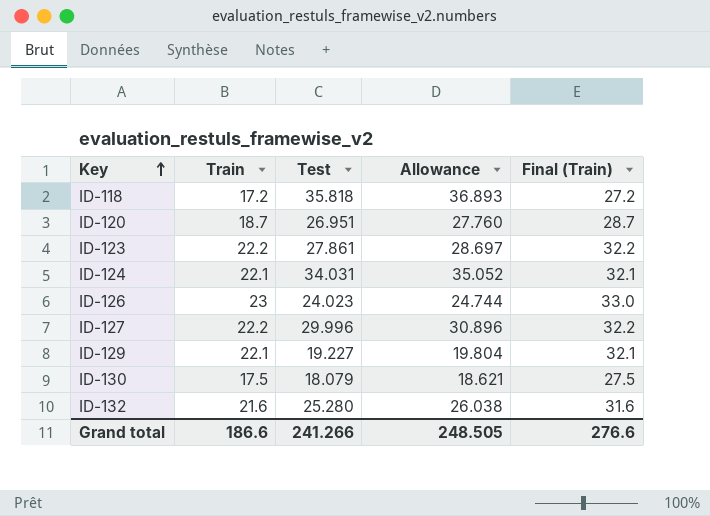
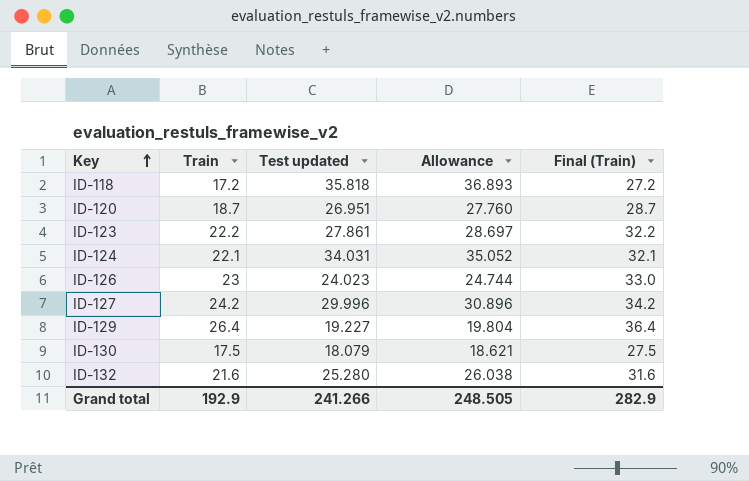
column name: Test -> Test updated
ID-127 | Train: 22.2 -> 24.2
ID-127 | Final (Train): 32.2 -> 34.2
ID-129 | Train: 22.1 -> 26.4
ID-129 | Final (Train): 32.1 -> 36.4
Grand total | Train: 186.6 -> 192.9
Grand total | Final (Train): 276.6 -> 282.9

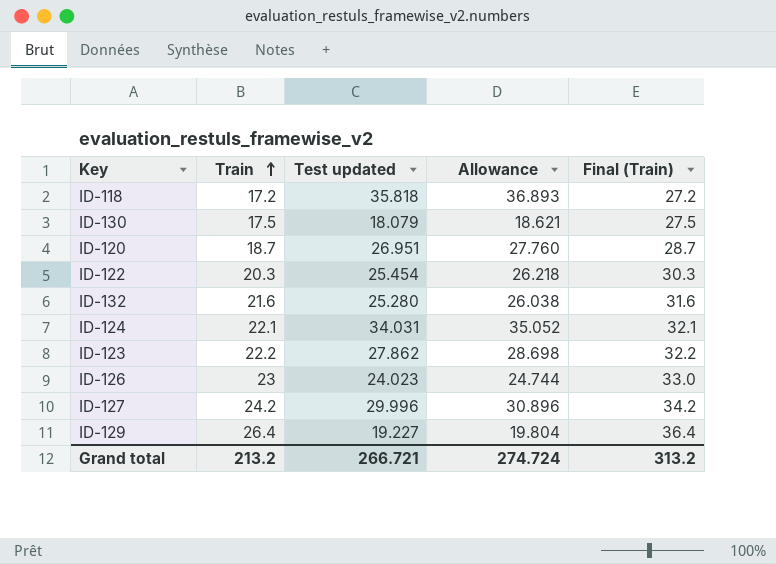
row order: Key ascending -> Train ascending
row ID-122: none -> 20.3 | 25.454 | 26.218 | 30.3
ID-123 | Test updated: 27.861 -> 27.862
ID-123 | Allowance: 28.697 -> 28.698
Grand total | Train: 192.9 -> 213.2
Grand total | Test updated: 241.266 -> 266.721
Grand total | Allowance: 248.505 -> 274.724
Grand total | Final (Train): 282.9 -> 313.2

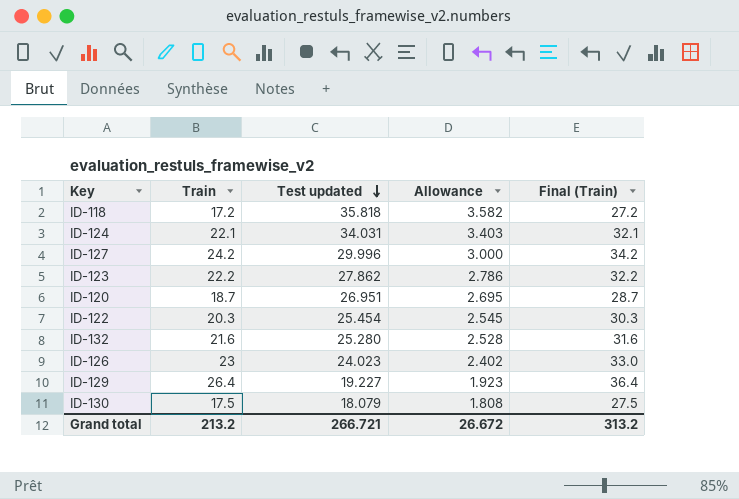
row order: Train ascending -> Test updated descending
column Allowance | formula: [Test updated] * 1.03 -> [Test updated] * 0.1
Grand total | Allowance: 274.724 -> 26.672

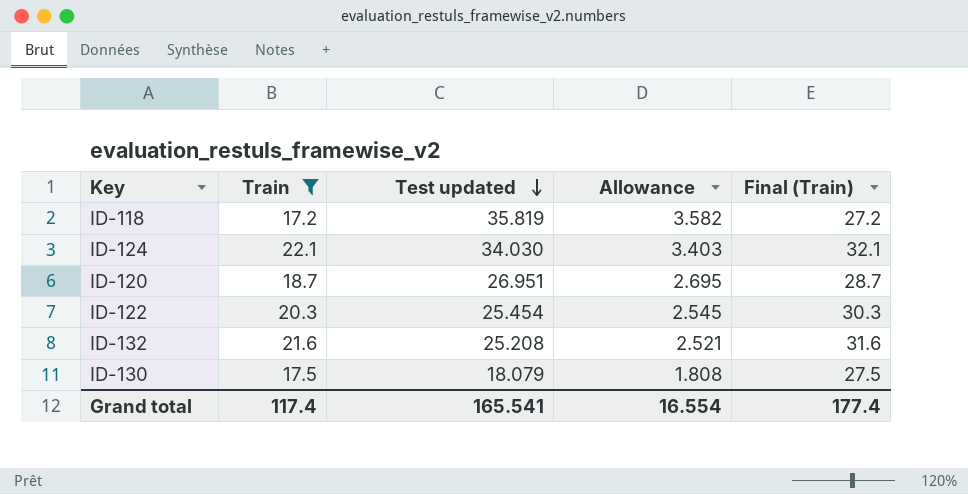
filter: none -> Train <= 22.1
ID-118 | Test updated: 35.818 -> 35.819
ID-124 | Test updated: 34.031 -> 34.030
ID-132 | Test updated: 25.280 -> 25.208
ID-132 | Allowance: 2.528 -> 2.521
Grand total | Train: 213.2 -> 117.4
Grand total | Test updated: 266.721 -> 165.541
Grand total | Allowance: 26.672 -> 16.554
Grand total | Final (Train): 313.2 -> 177.4

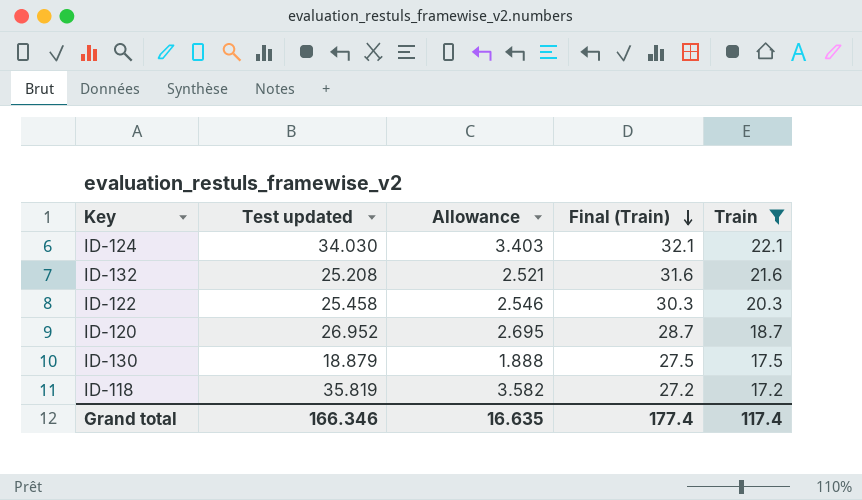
row order: Test updated descending -> Final (Train) descending
column Train | position: 2 -> 5
ID-122 | Test updated: 25.454 -> 25.458
ID-122 | Allowance: 2.545 -> 2.546
ID-120 | Test updated: 26.951 -> 26.952
ID-130 | Test updated: 18.079 -> 18.879
ID-130 | Allowance: 1.808 -> 1.888
Grand total | Test updated: 165.541 -> 166.346
Grand total | Allowance: 16.554 -> 16.635

